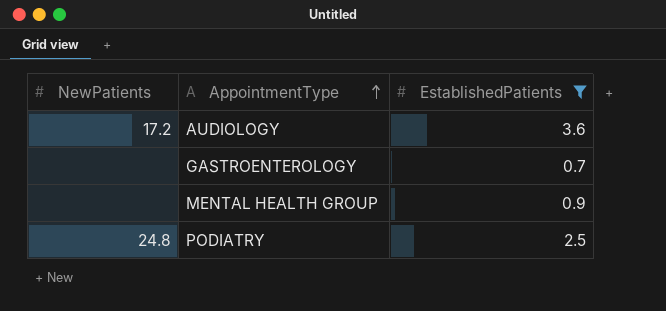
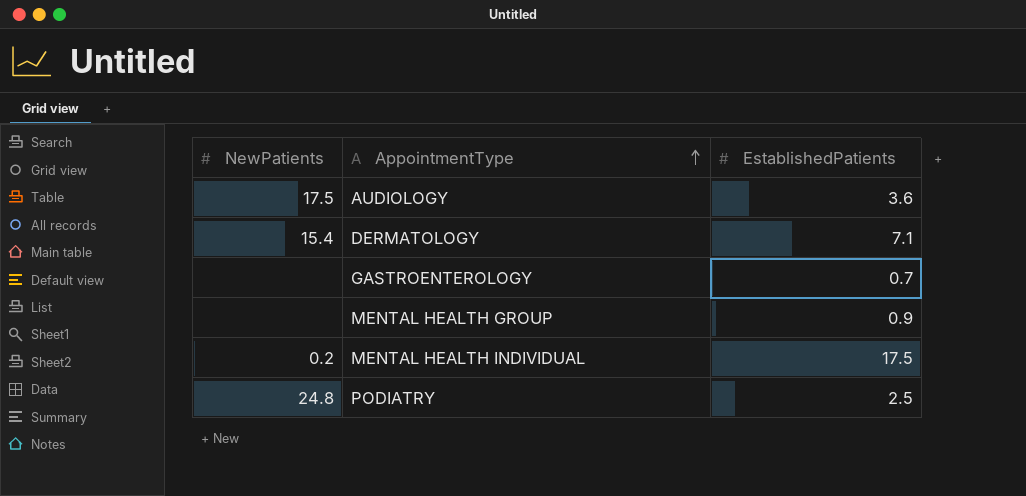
filter: EstablishedPatients <= 3.6 -> none
AUDIOLOGY | NewPatients: 17.2 -> 17.5

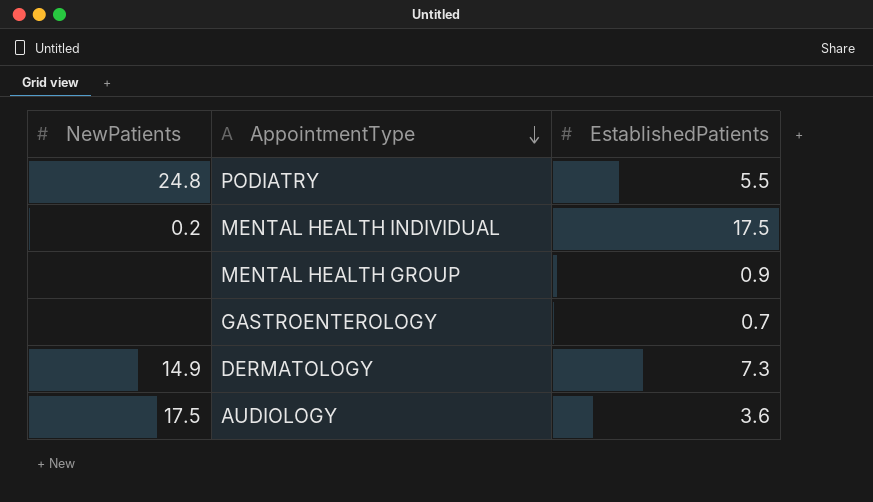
row order: AppointmentType ascending -> AppointmentType descending
PODIATRY | EstablishedPatients: 2.5 -> 5.5
DERMATOLOGY | NewPatients: 15.4 -> 14.9
DERMATOLOGY | EstablishedPatients: 7.1 -> 7.3

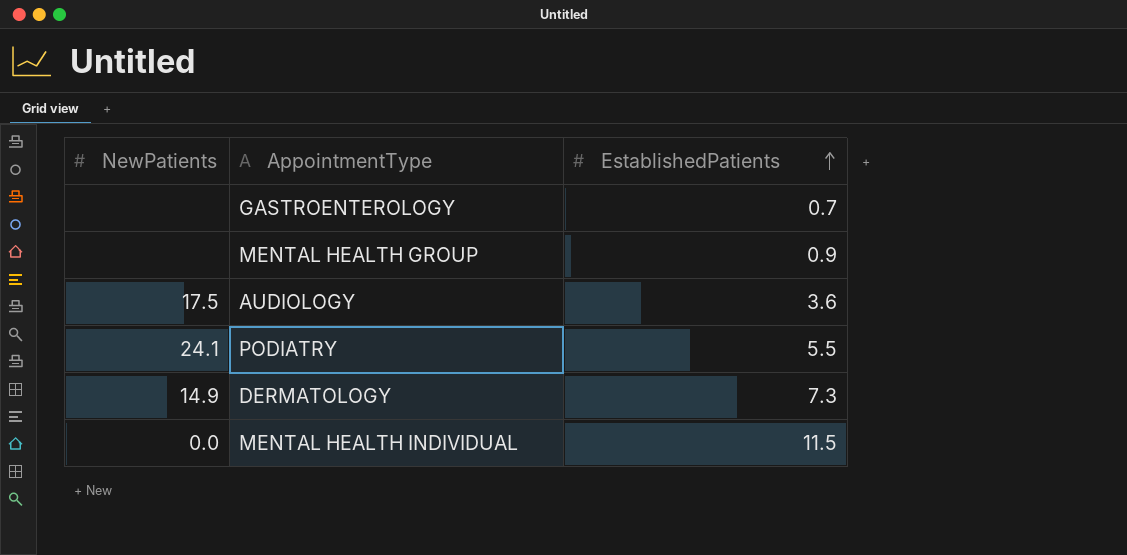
row order: AppointmentType descending -> EstablishedPatients ascending
PODIATRY | NewPatients: 24.8 -> 24.1
MENTAL HEALTH INDIVIDUAL | NewPatients: 0.2 -> 0.0
MENTAL HEALTH INDIVIDUAL | EstablishedPatients: 17.5 -> 11.5

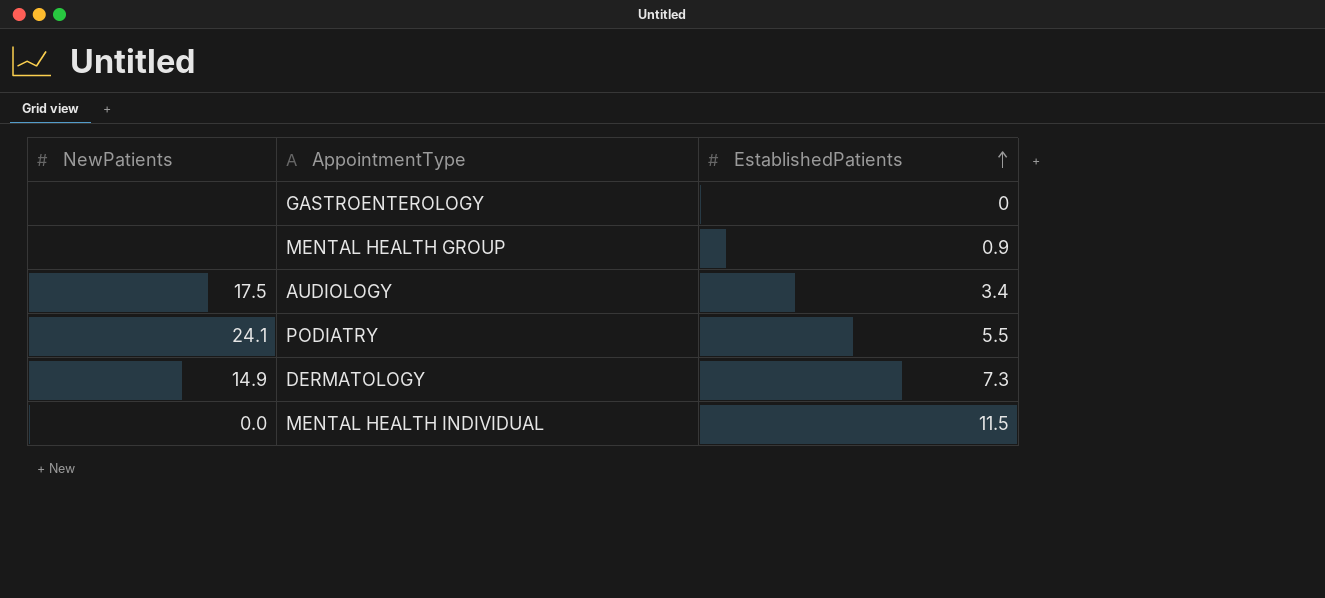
GASTROENTEROLOGY | EstablishedPatients: 0.7 -> 0
AUDIOLOGY | EstablishedPatients: 3.6 -> 3.4

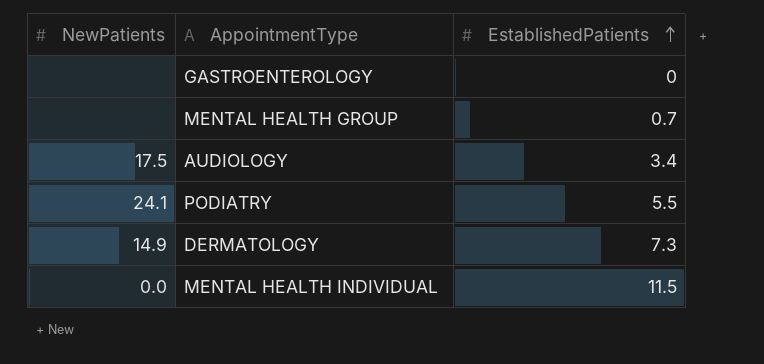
MENTAL HEALTH GROUP | EstablishedPatients: 0.9 -> 0.7

